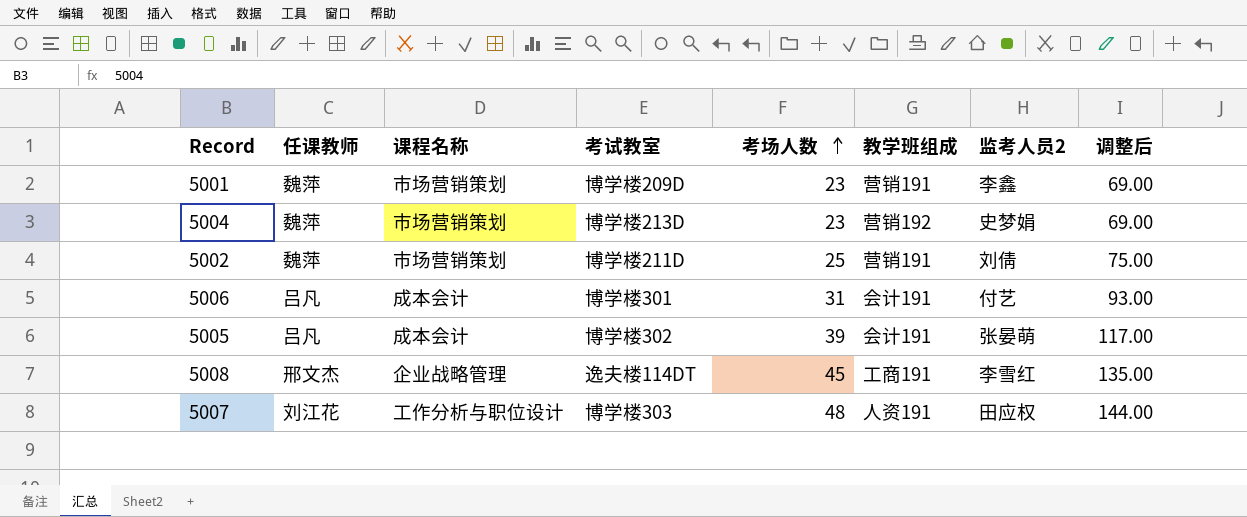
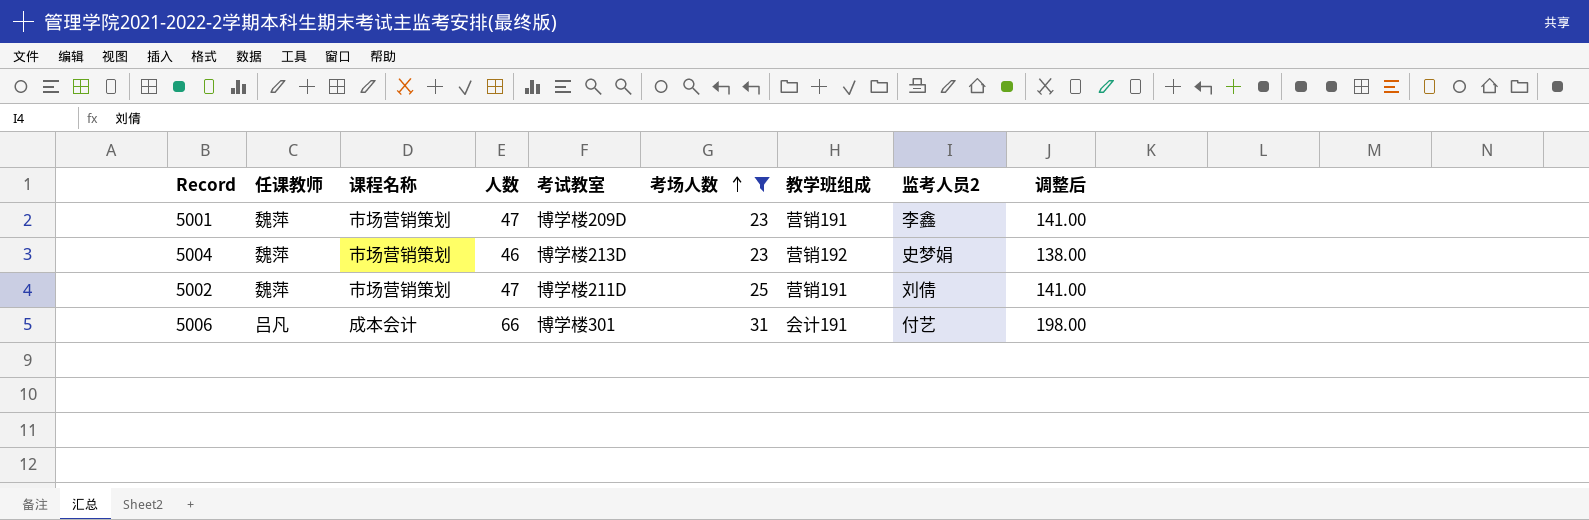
filter: none -> 考场人数 <= 31
column 人数 | position: none -> 4
column 调整后 | formula: [考场人数] * 3 -> [人数] * 3

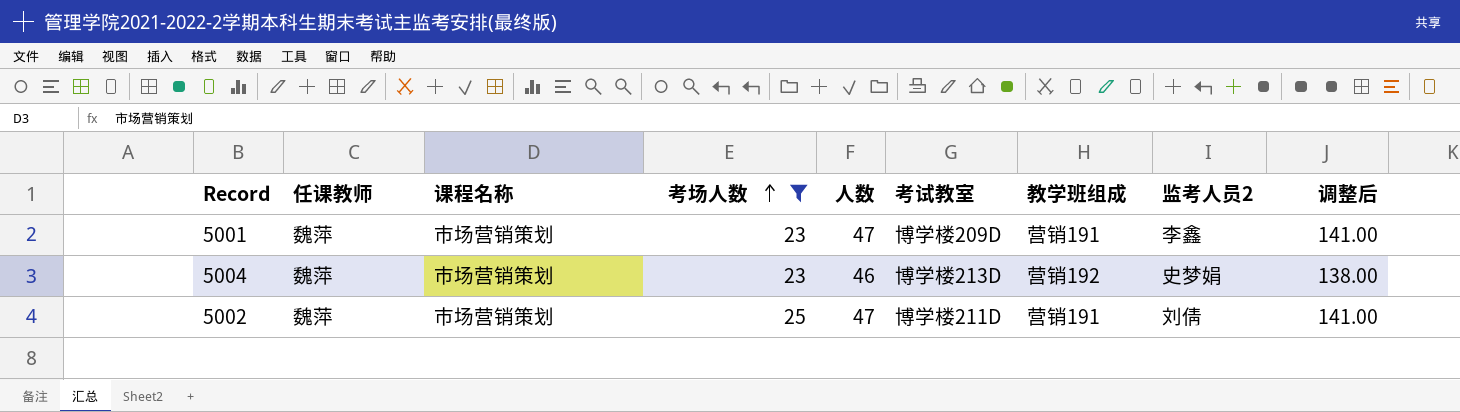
column 考场人数 | position: 6 -> 4
row 5006: 吕凡 | 成本会计 | 66 | 博学楼301 | 31 | 会计191 | 付艺 | 198.00 -> none

